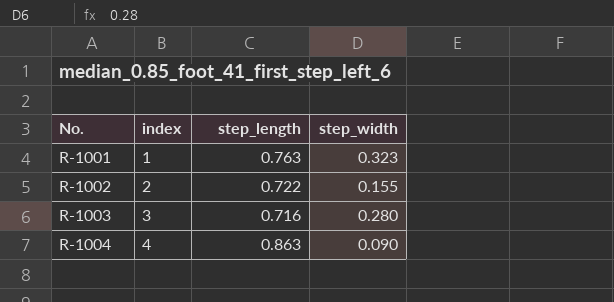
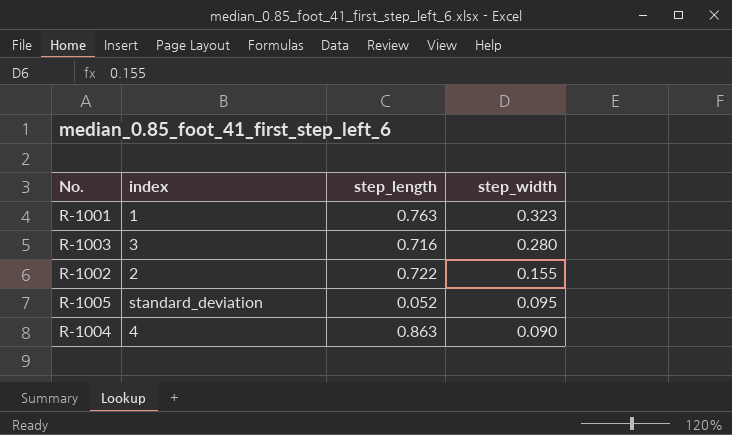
row order: No. ascending -> step_width descending
row R-1005: none -> standard_deviation | 0.052 | 0.095

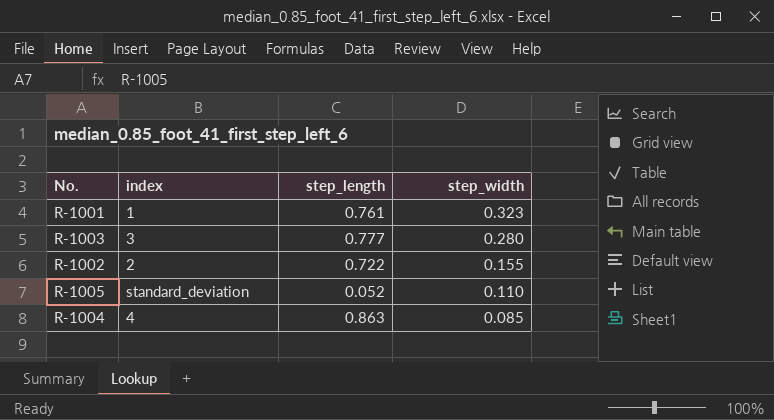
R-1001 | step_length: 0.763 -> 0.761
R-1003 | step_length: 0.716 -> 0.777
R-1005 | step_width: 0.095 -> 0.110
R-1004 | step_width: 0.090 -> 0.085

